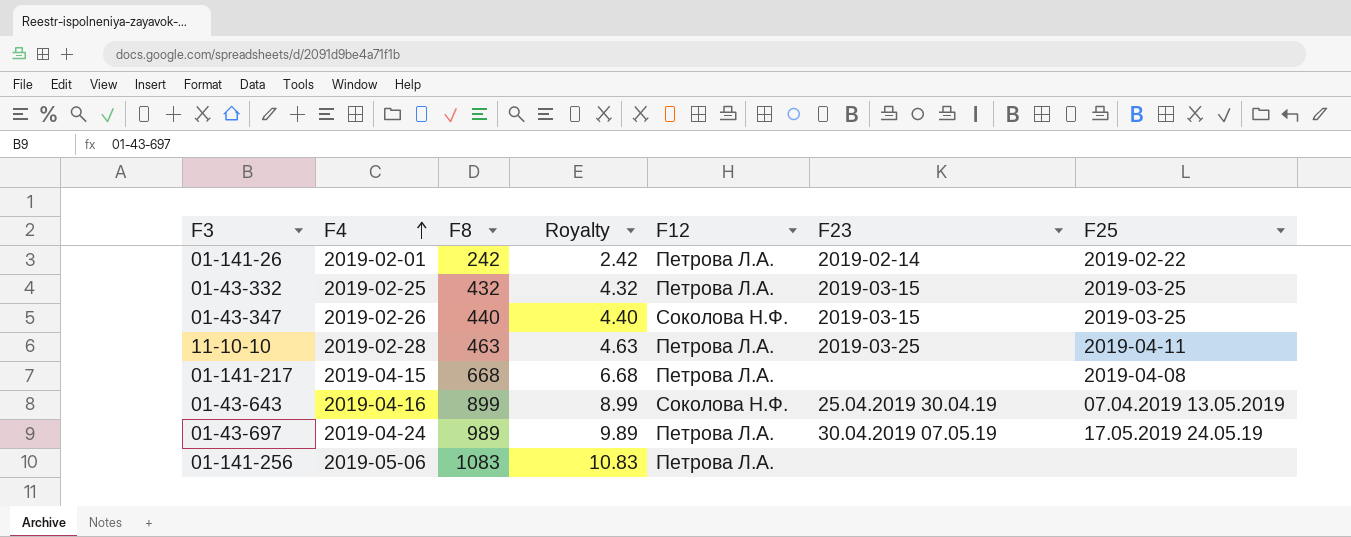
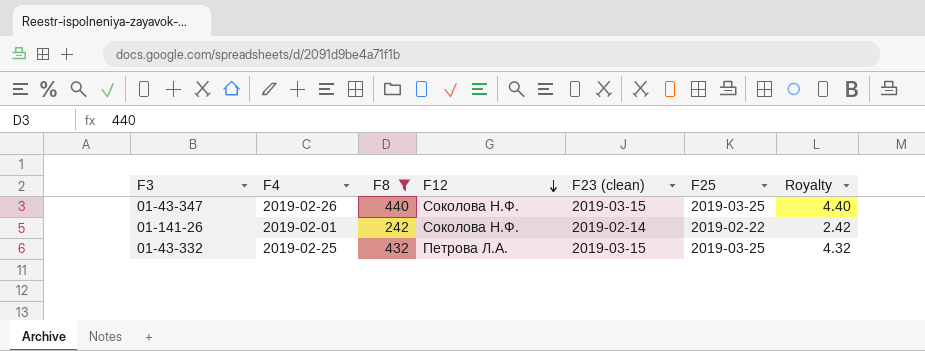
filter: none -> F8 <= 440
row order: F4 ascending -> F12 descending
column name: F23 -> F23 (clean)
column Royalty | position: 4 -> 7
01-141-26 | F12: Петрова Л.А. -> Соколова Н.Ф.

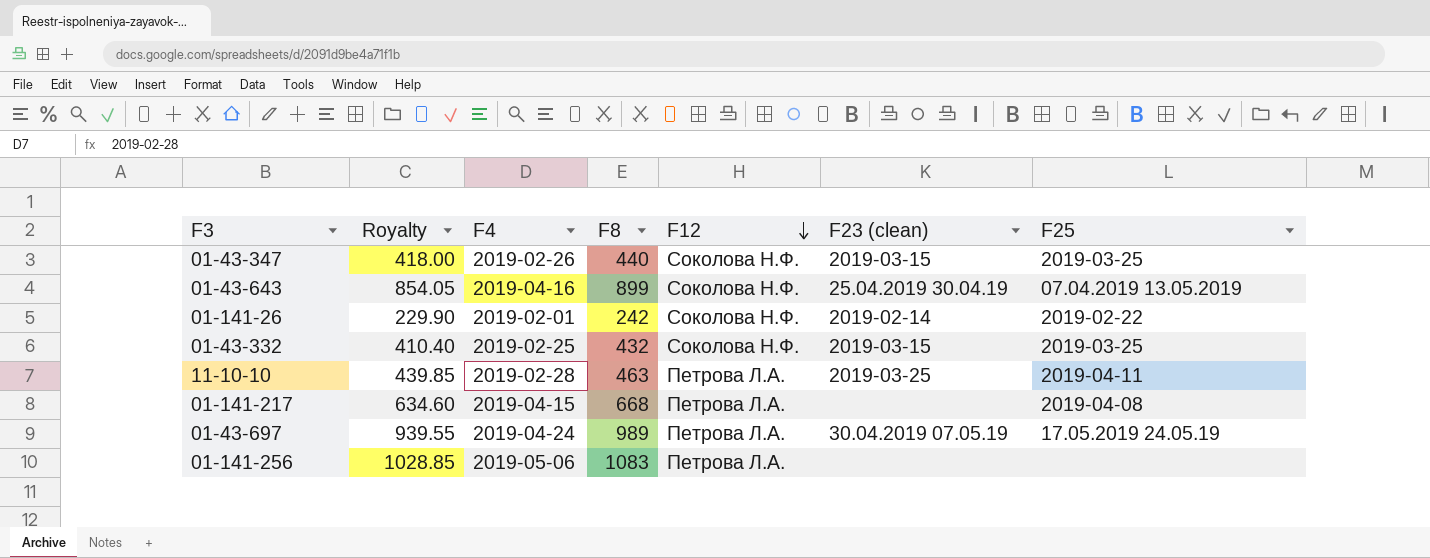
filter: F8 <= 440 -> none
column Royalty | formula: [F8] * 0.01 -> [F8] * 0.95
column Royalty | position: 7 -> 2
01-43-332 | F12: Петрова Л.А. -> Соколова Н.Ф.

